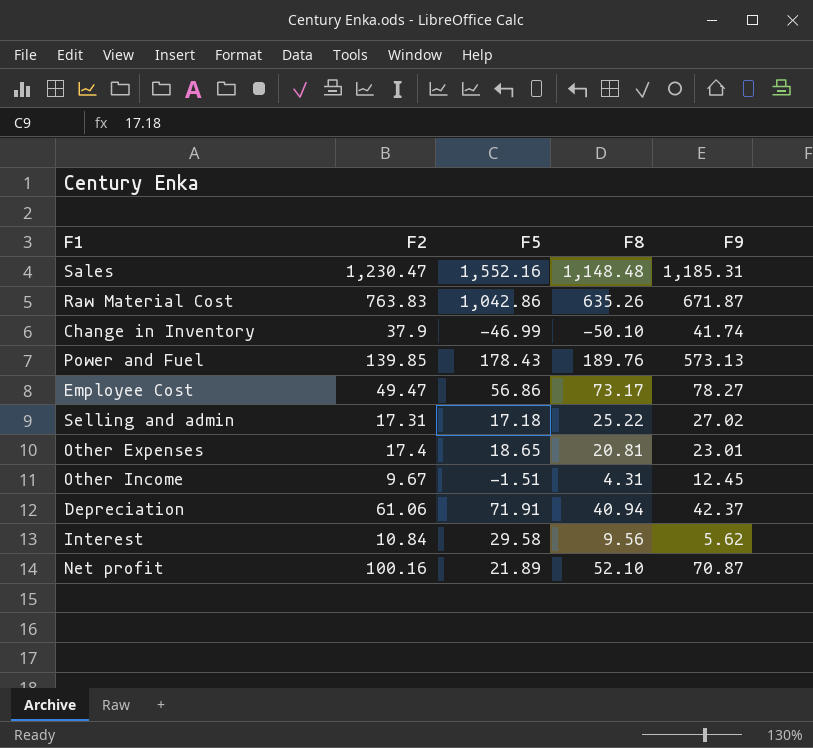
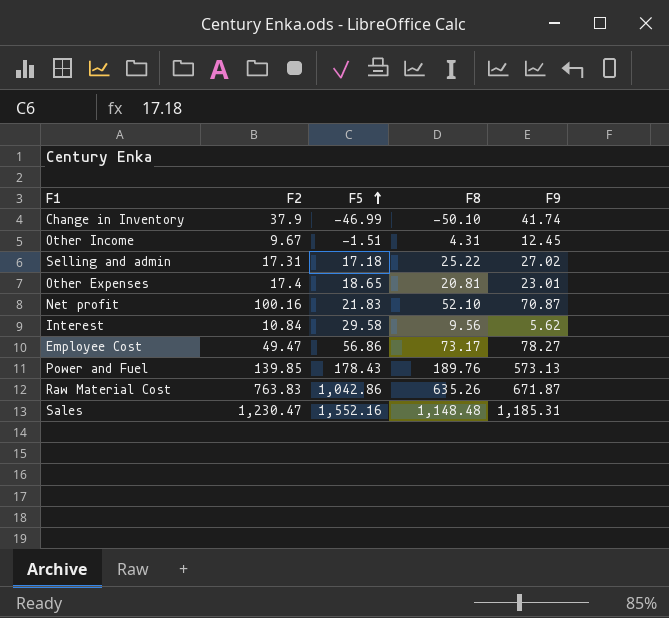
row order: none -> F5 ascending
row Depreciation: 61.06 | 71.91 | 40.94 | 42.37 -> none
Net profit | F5: 21.89 -> 21.83

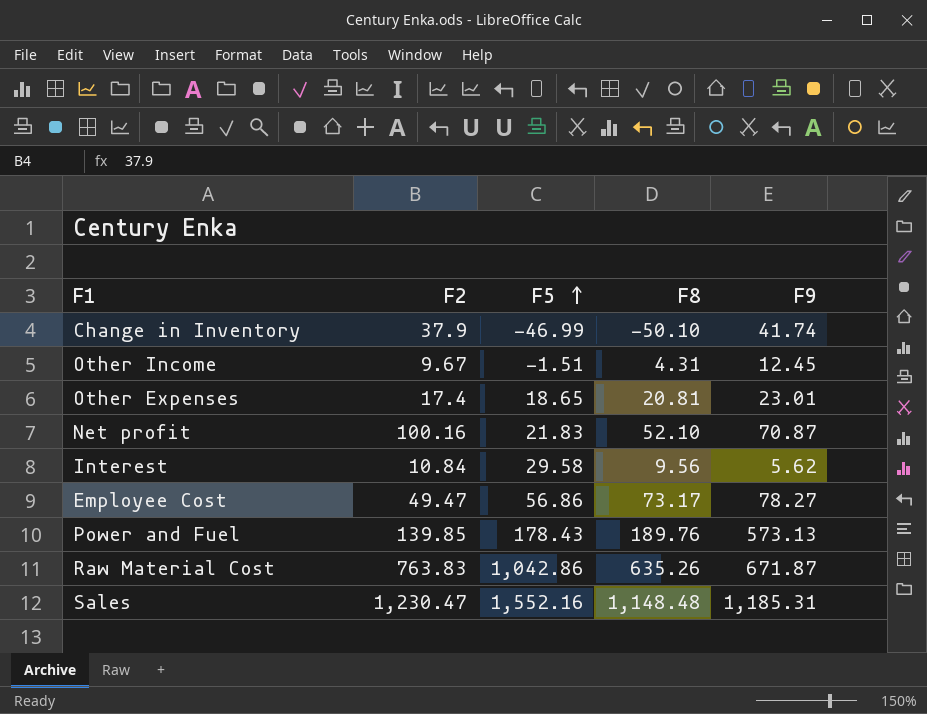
row Selling and admin: 17.31 | 17.18 | 25.22 | 27.02 -> none

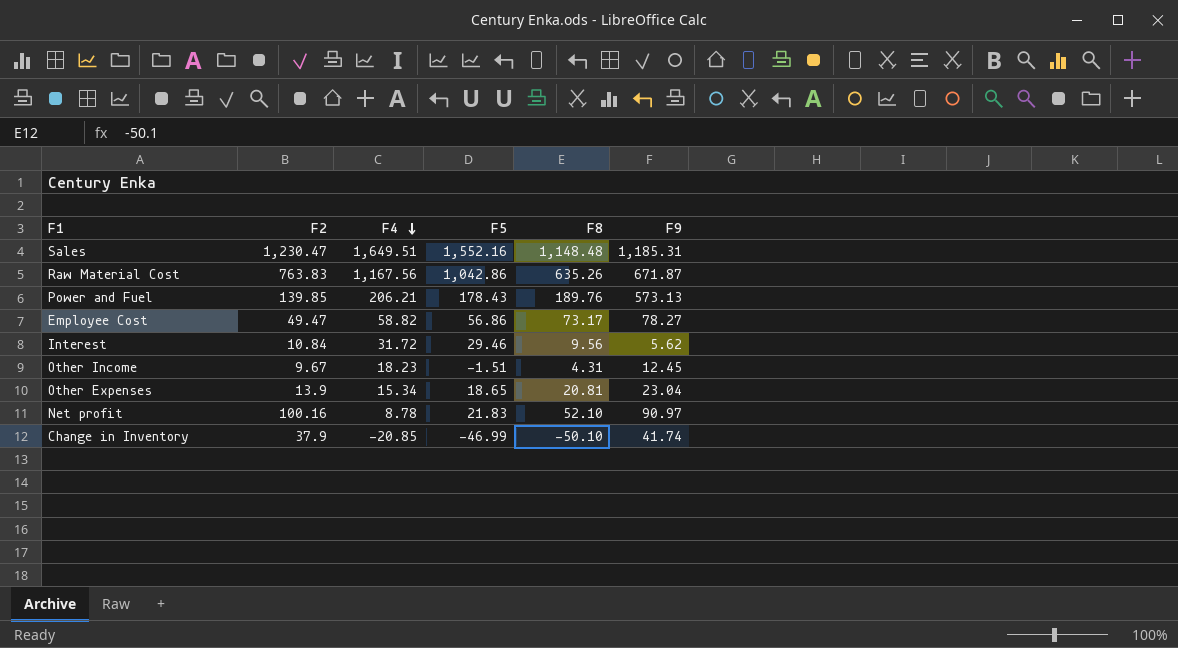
row order: F5 ascending -> F4 descending
column F4 | position: none -> 3
Interest | F5: 29.58 -> 29.46
Other Expenses | F2: 17.4 -> 13.9
Other Expenses | F9: 23.01 -> 23.04
Net profit | F9: 70.87 -> 90.97

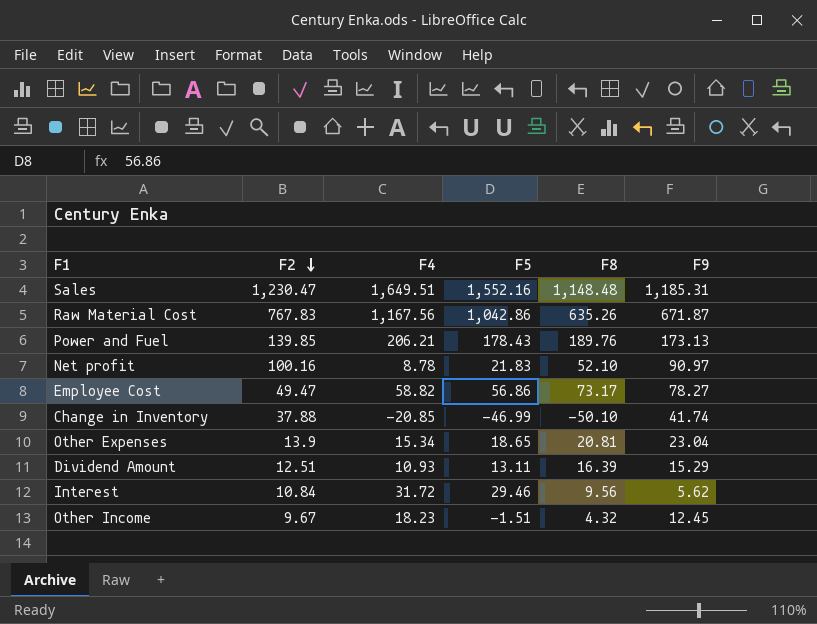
row order: F4 descending -> F2 descending
Raw Material Cost | F2: 763.83 -> 767.83
Power and Fuel | F9: 573.13 -> 173.13
Change in Inventory | F2: 37.9 -> 37.88
row Dividend Amount: none -> 12.51 | 10.93 | 13.11 | 16.39 | 15.29
Other Income | F8: 4.31 -> 4.32

